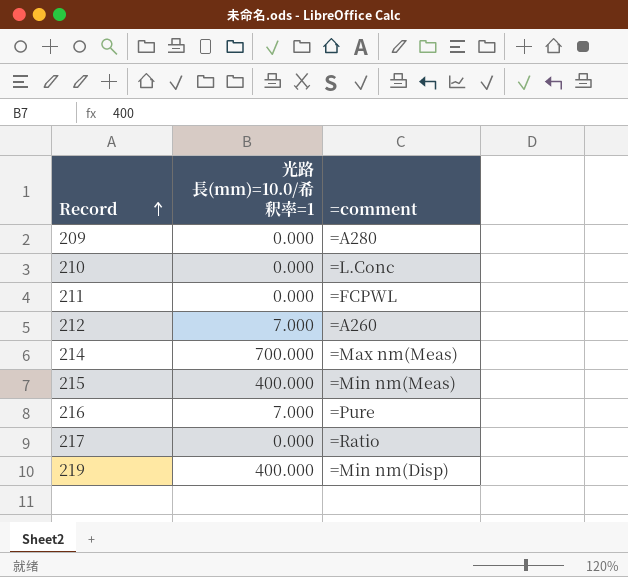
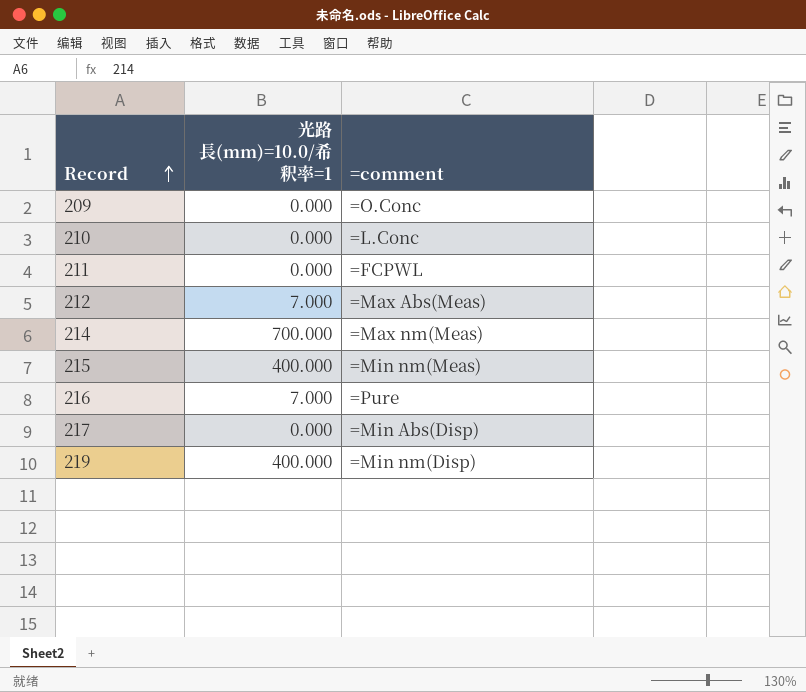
209 | =comment: =A280 -> =O.Conc
212 | =comment: =A260 -> =Max Abs(Meas)
217 | =comment: =Ratio -> =Min Abs(Disp)

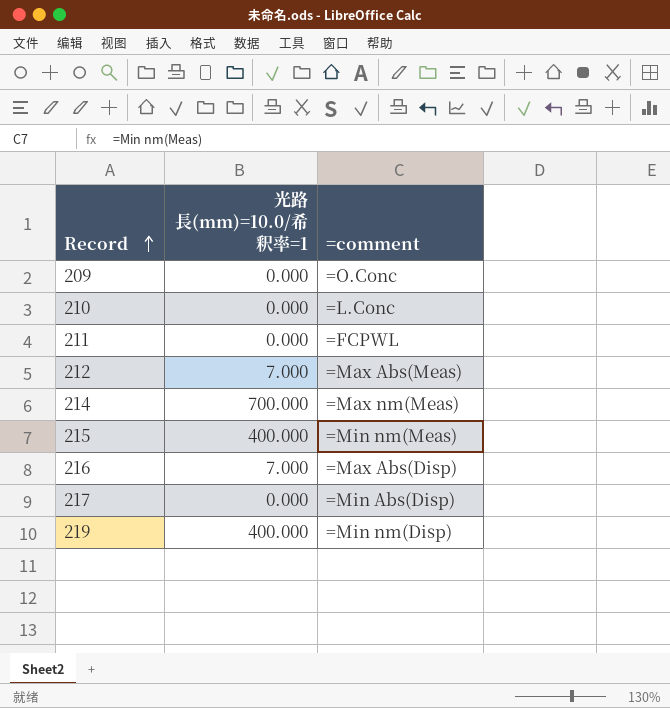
216 | =comment: =Pure -> =Max Abs(Disp)

